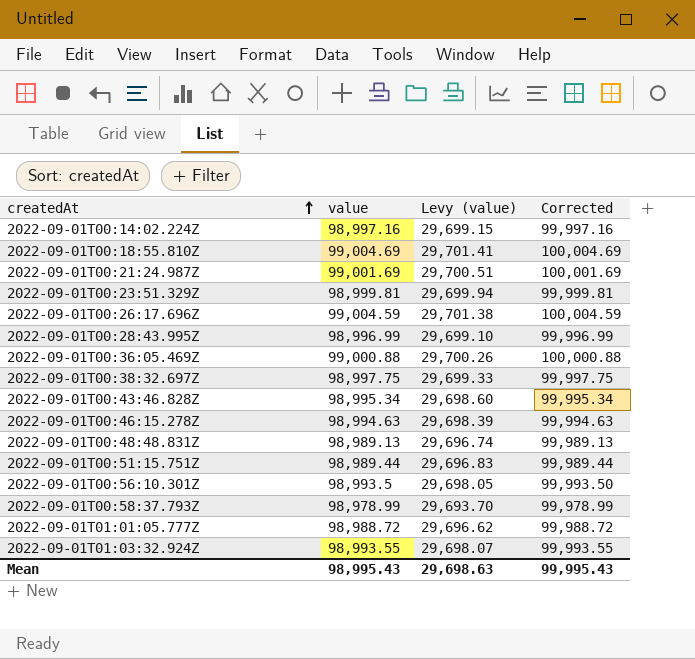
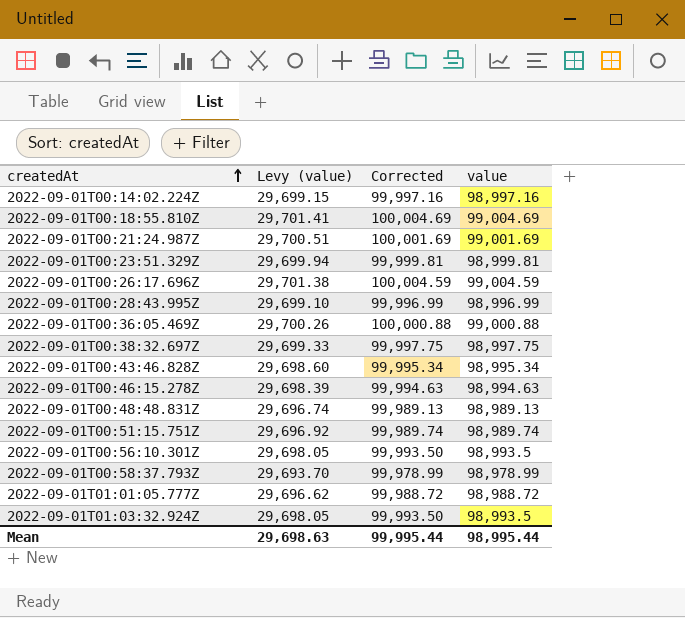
column value | position: 2 -> 4
2022-09-01T00:51:15.751Z | Levy (value): 29,696.83 -> 29,696.92
2022-09-01T00:51:15.751Z | Corrected: 99,989.44 -> 99,989.74
2022-09-01T00:51:15.751Z | value: 98,989.44 -> 98,989.74
2022-09-01T01:03:32.924Z | Levy (value): 29,698.07 -> 29,698.05
2022-09-01T01:03:32.924Z | Corrected: 99,993.55 -> 99,993.50
2022-09-01T01:03:32.924Z | value: 98,993.55 -> 98,993.5
Mean | Corrected: 99,995.43 -> 99,995.44
Mean | value: 98,995.43 -> 98,995.44

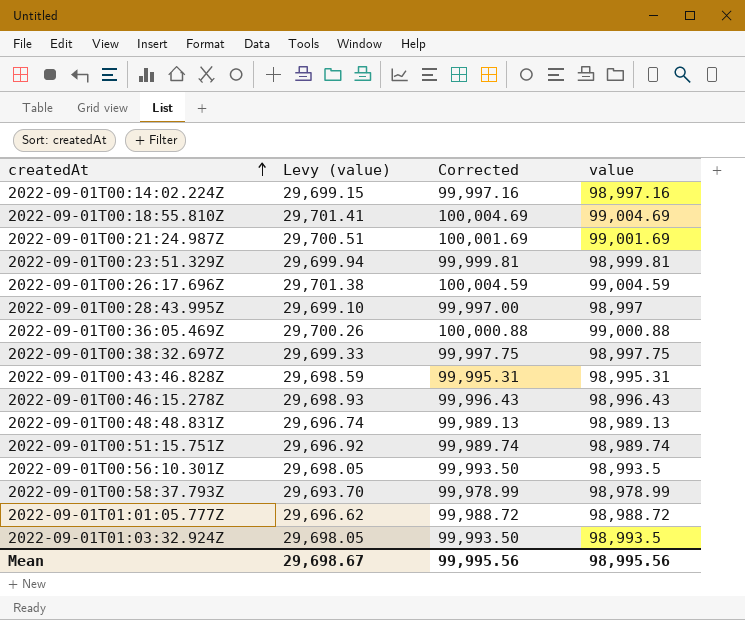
2022-09-01T00:28:43.995Z | Corrected: 99,996.99 -> 99,997.00
2022-09-01T00:28:43.995Z | value: 98,996.99 -> 98,997
2022-09-01T00:43:46.828Z | Levy (value): 29,698.60 -> 29,698.59
2022-09-01T00:43:46.828Z | Corrected: 99,995.34 -> 99,995.31
2022-09-01T00:43:46.828Z | value: 98,995.34 -> 98,995.31
2022-09-01T00:46:15.278Z | Levy (value): 29,698.39 -> 29,698.93
2022-09-01T00:46:15.278Z | Corrected: 99,994.63 -> 99,996.43
2022-09-01T00:46:15.278Z | value: 98,994.63 -> 98,996.43
Mean | Levy (value): 29,698.63 -> 29,698.67
Mean | Corrected: 99,995.44 -> 99,995.56
Mean | value: 98,995.44 -> 98,995.56

